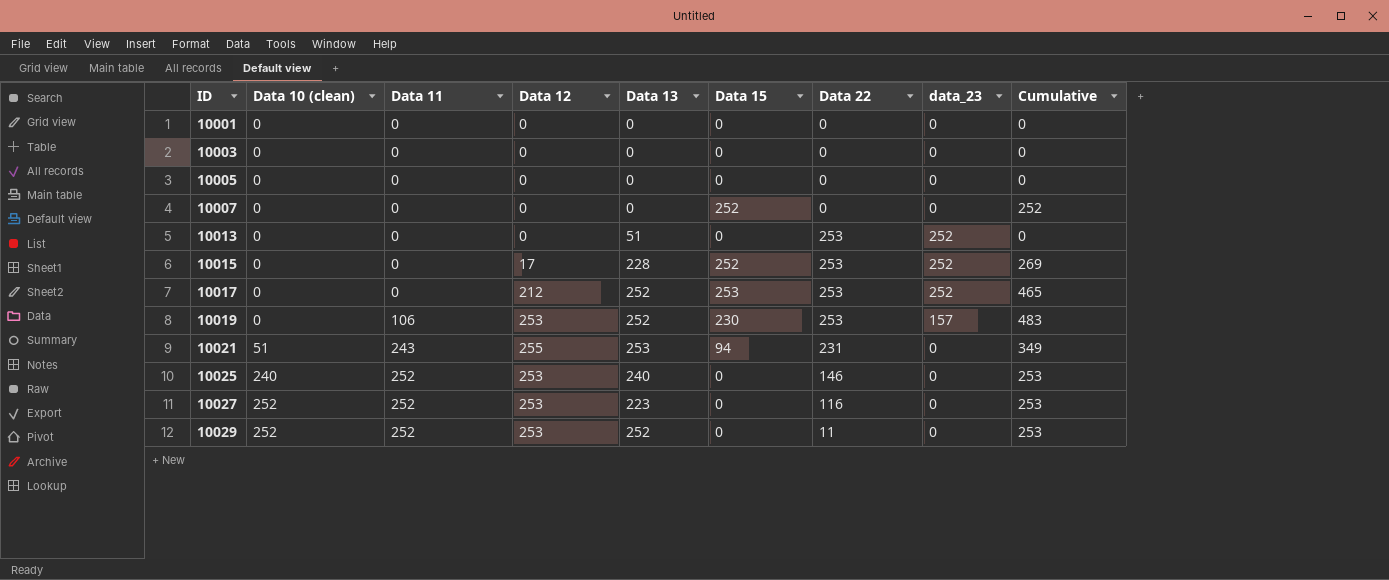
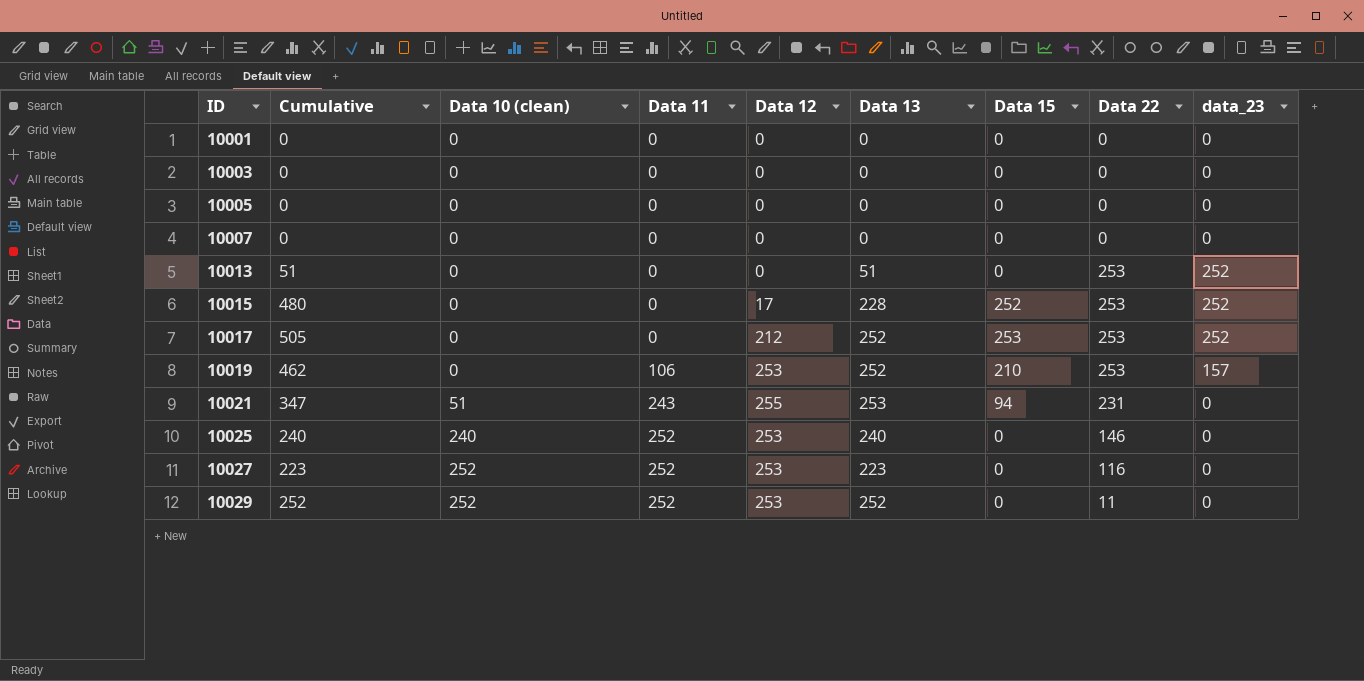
column Cumulative | formula: [Data 12] + [Data 15] -> [Data 13] + [Data 15]
column Cumulative | position: 9 -> 2
10007 | Data 15: 252 -> 0
10019 | Data 15: 230 -> 210

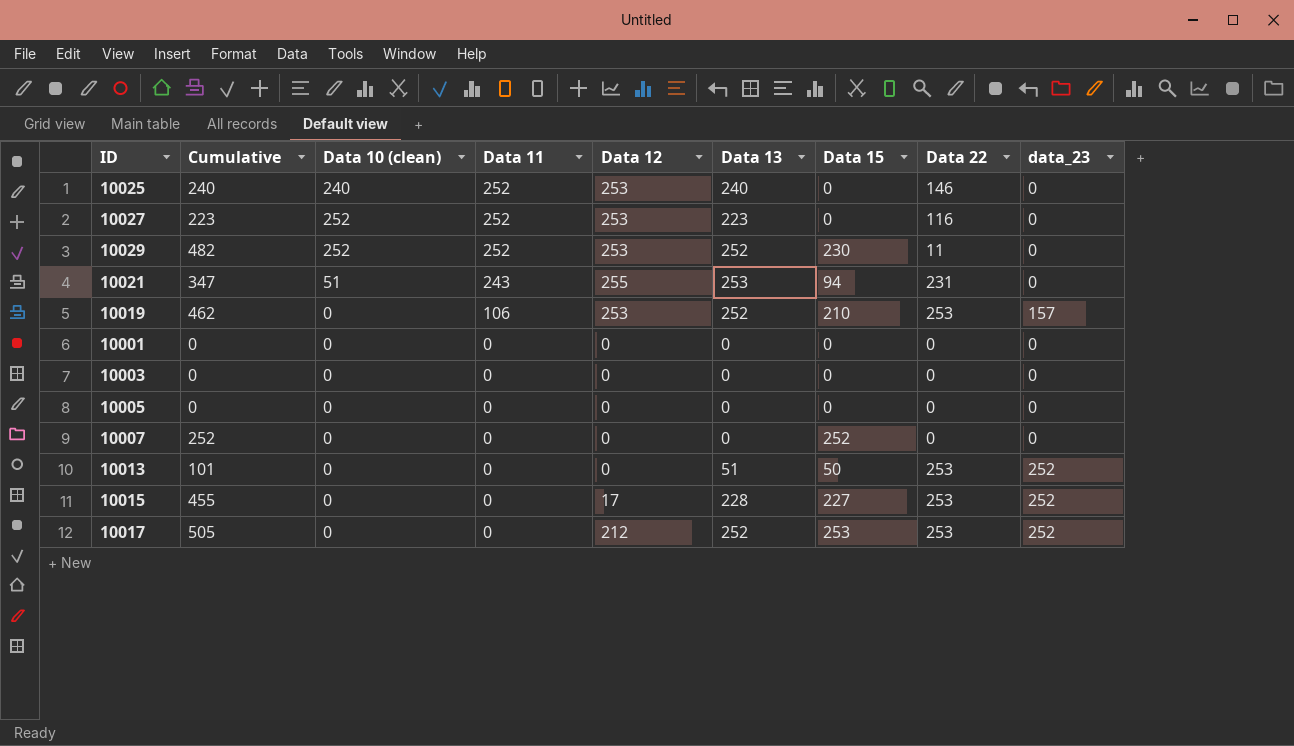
row order: ID ascending -> Data 11 descending
10029 | Cumulative: 252 -> 482
10029 | Data 15: 0 -> 230
10007 | Cumulative: 0 -> 252
10007 | Data 15: 0 -> 252
10013 | Cumulative: 51 -> 101
10013 | Data 15: 0 -> 50
10015 | Cumulative: 480 -> 455
10015 | Data 15: 252 -> 227

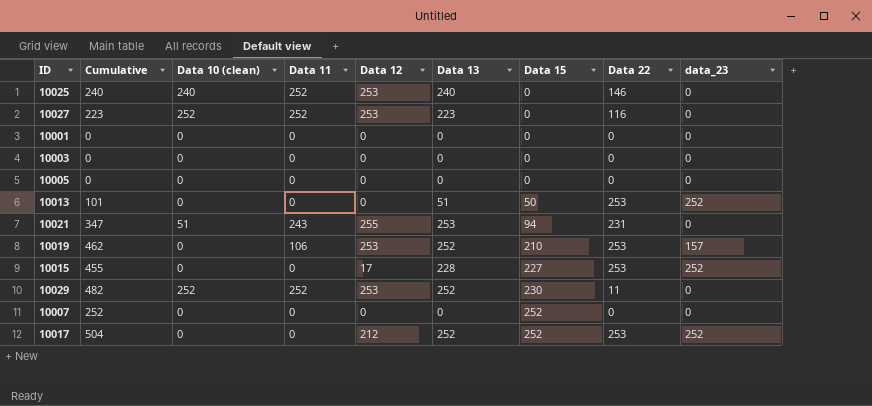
row order: Data 11 descending -> Data 15 ascending
10017 | Cumulative: 505 -> 504
10017 | Data 15: 253 -> 252

